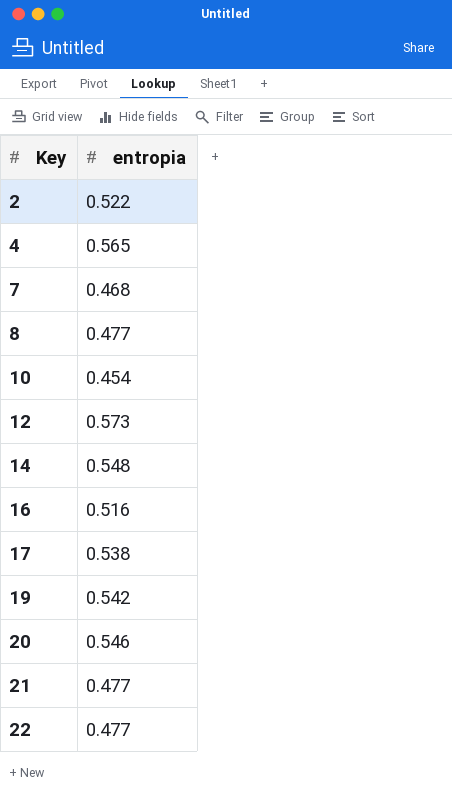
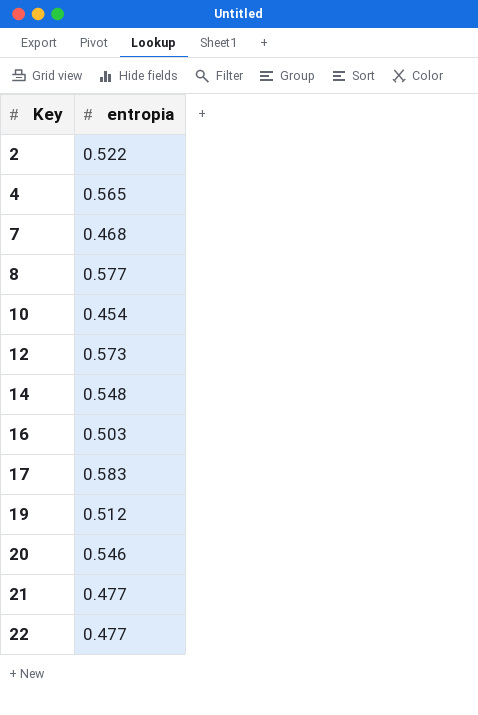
8 | entropia: 0.477 -> 0.577
16 | entropia: 0.516 -> 0.503
17 | entropia: 0.538 -> 0.583
19 | entropia: 0.542 -> 0.512

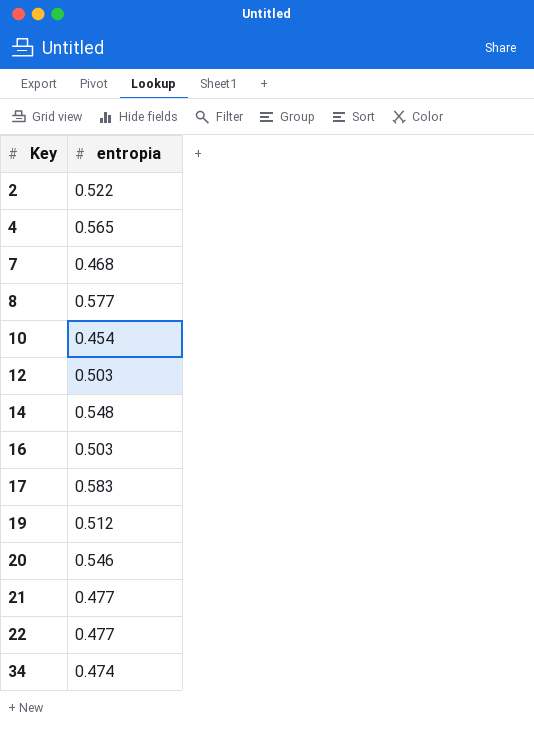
12 | entropia: 0.573 -> 0.503
row 34: none -> 0.474

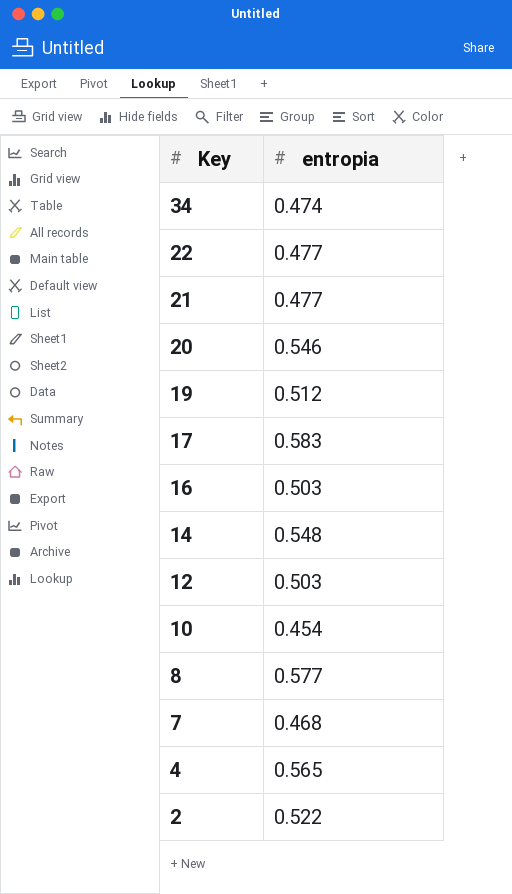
row order: Key ascending -> Key descending

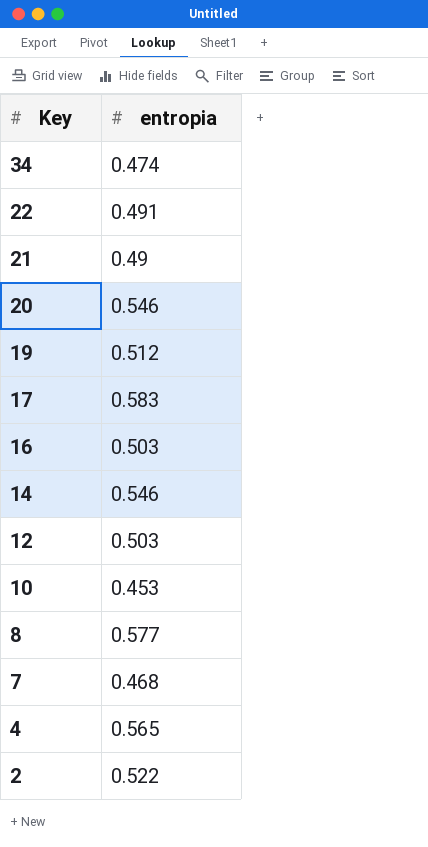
22 | entropia: 0.477 -> 0.491
21 | entropia: 0.477 -> 0.49
14 | entropia: 0.548 -> 0.546
10 | entropia: 0.454 -> 0.453

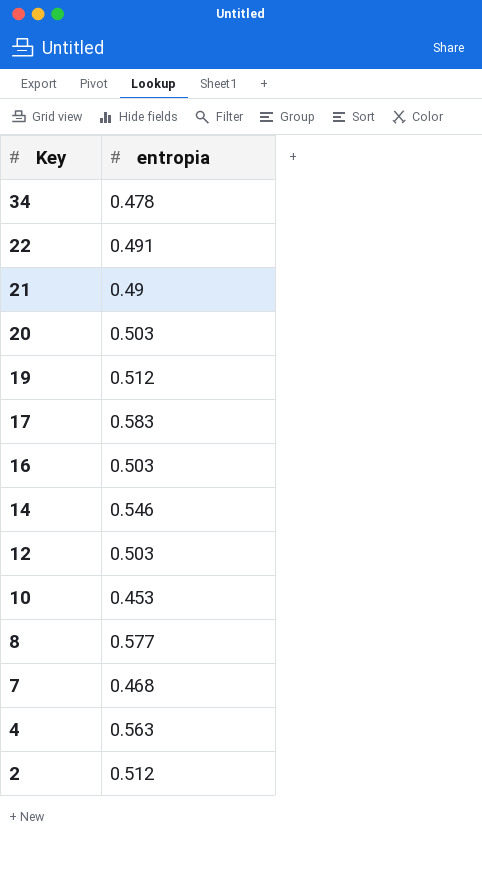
34 | entropia: 0.474 -> 0.478
20 | entropia: 0.546 -> 0.503
4 | entropia: 0.565 -> 0.563
2 | entropia: 0.522 -> 0.512

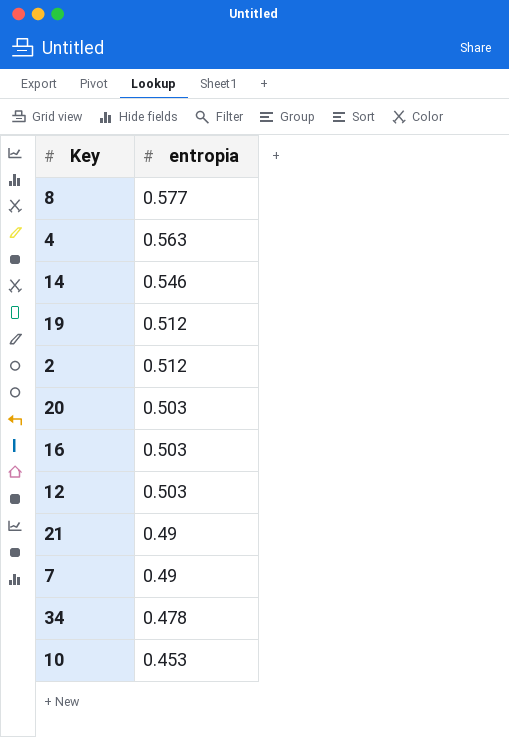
row order: Key descending -> entropia descending
row 22: 0.491 -> none
row 17: 0.583 -> none
7 | entropia: 0.468 -> 0.49

